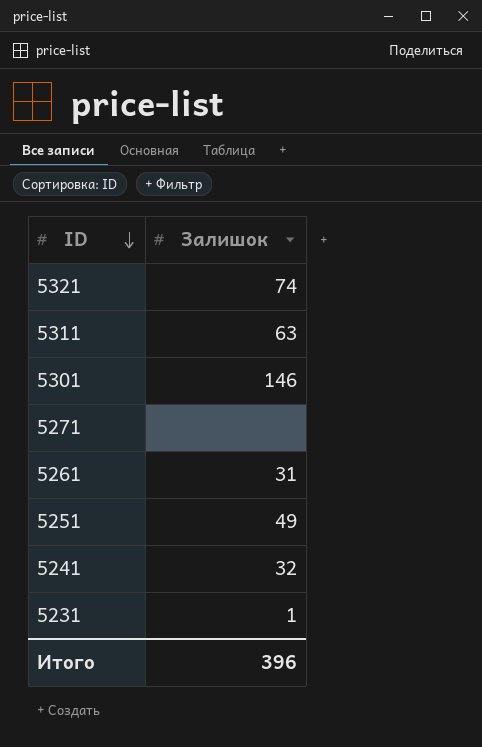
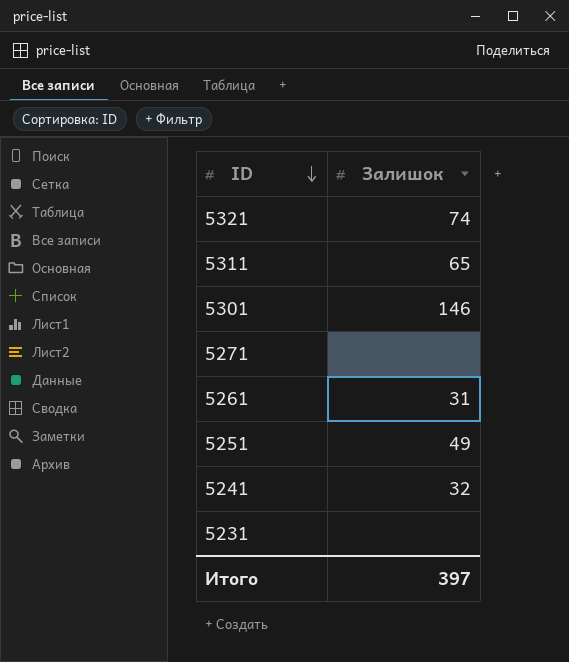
5311 | Залишок: 63 -> 65
5231 | Залишок: 1 -> none
Итого | Залишок: 396 -> 397

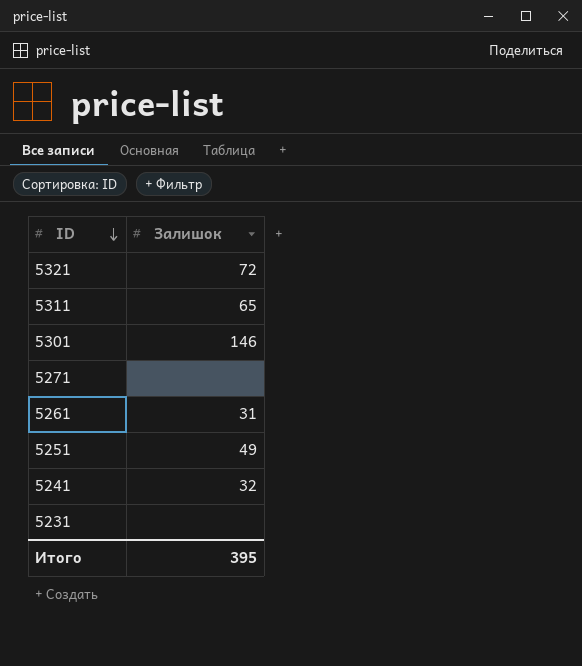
5321 | Залишок: 74 -> 72
Итого | Залишок: 397 -> 395

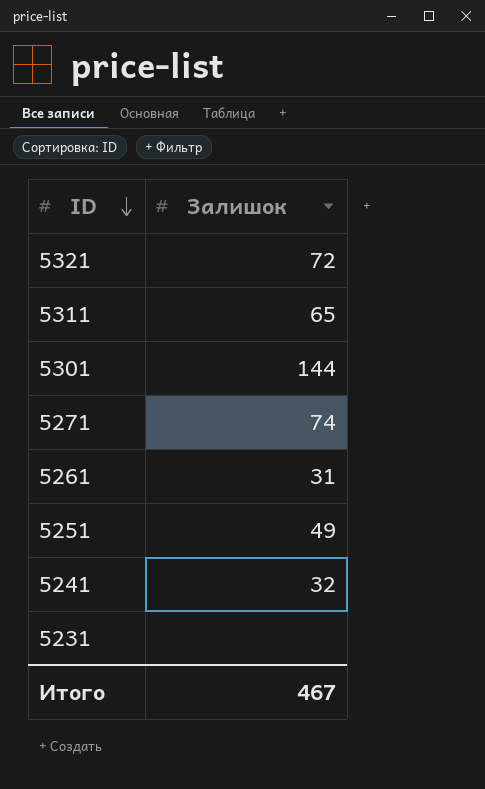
5301 | Залишок: 146 -> 144
5271 | Залишок: none -> 74
Итого | Залишок: 395 -> 467

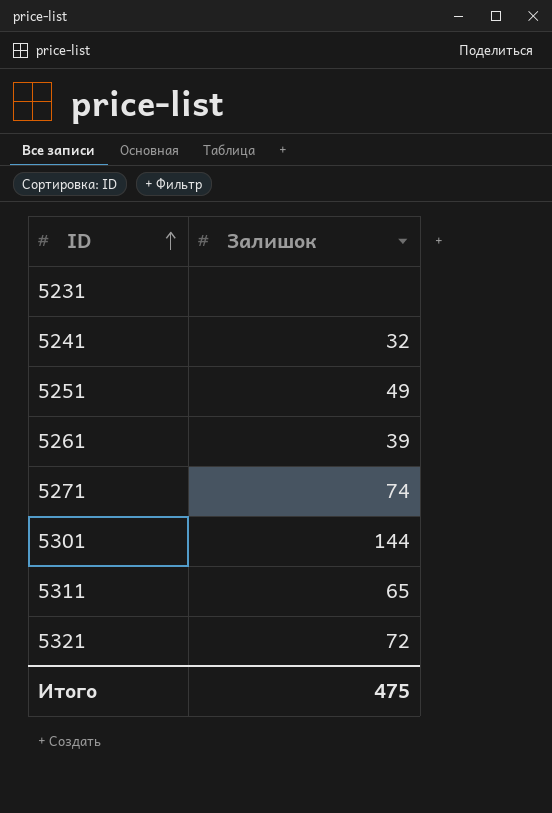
row order: ID descending -> ID ascending
5261 | Залишок: 31 -> 39
Итого | Залишок: 467 -> 475

